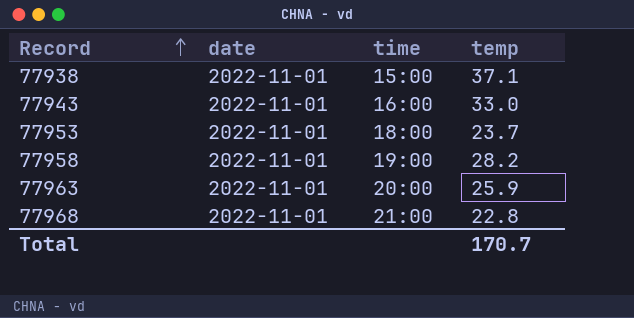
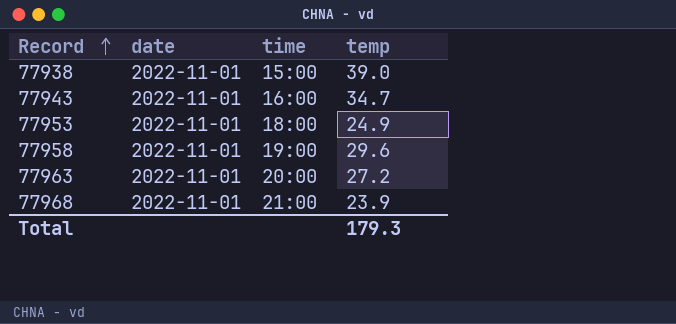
77938 | temp: 37.1 -> 39.0
77943 | temp: 33.0 -> 34.7
77953 | temp: 23.7 -> 24.9
77958 | temp: 28.2 -> 29.6
77963 | temp: 25.9 -> 27.2
77968 | temp: 22.8 -> 23.9
Total | temp: 170.7 -> 179.3

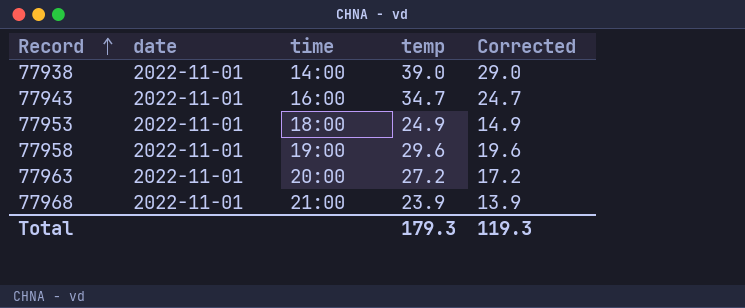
column Corrected | formula: none -> [temp] - 10
77938 | time: 15:00 -> 14:00

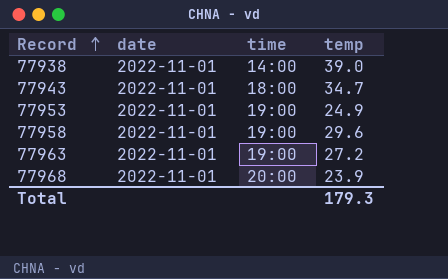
column Corrected | formula: [temp] - 10 -> none
77943 | time: 16:00 -> 18:00
77953 | time: 18:00 -> 19:00
77963 | time: 20:00 -> 19:00
77968 | time: 21:00 -> 20:00

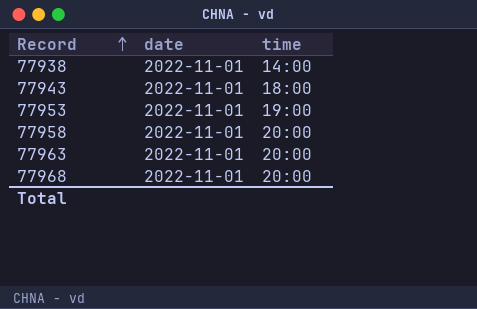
column temp | position: 4 -> none
77958 | time: 19:00 -> 20:00
77963 | time: 19:00 -> 20:00

